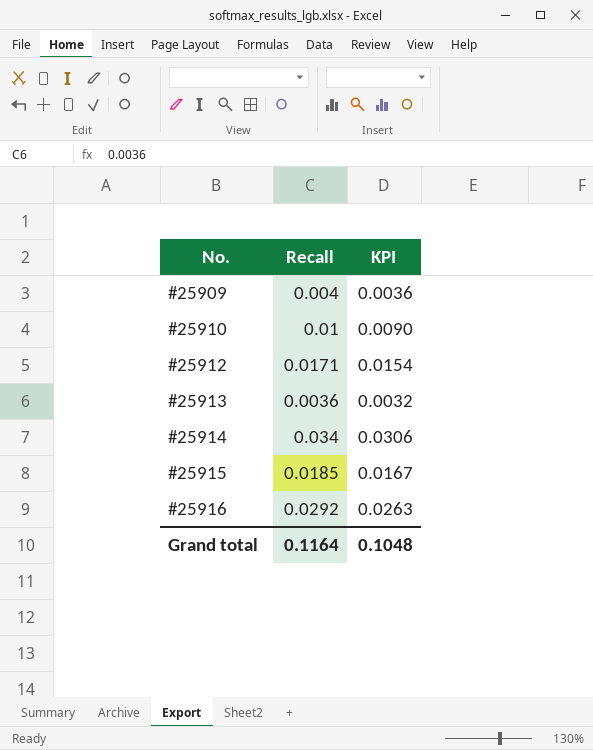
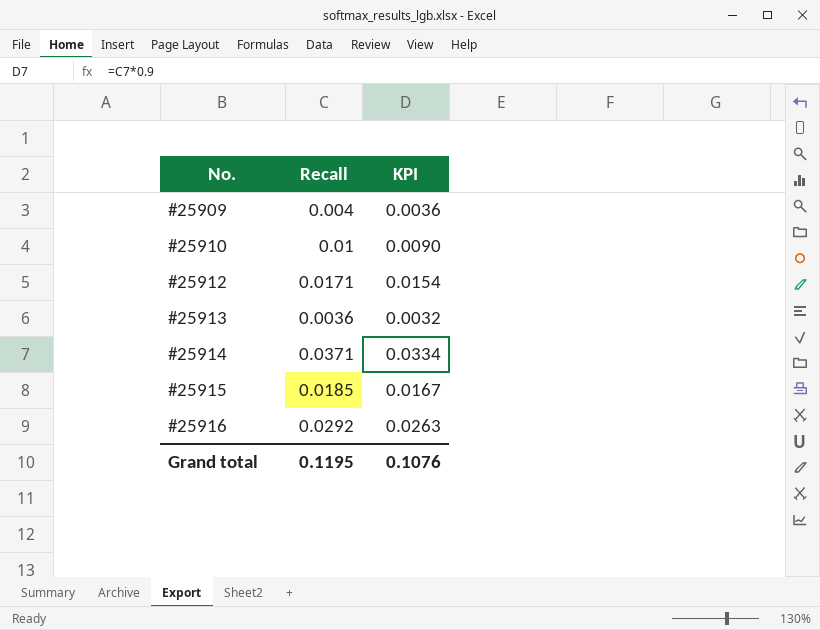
#25914 | Recall: 0.034 -> 0.0371
#25914 | KPI: 0.0306 -> 0.0334
Grand total | Recall: 0.1164 -> 0.1195
Grand total | KPI: 0.1048 -> 0.1076

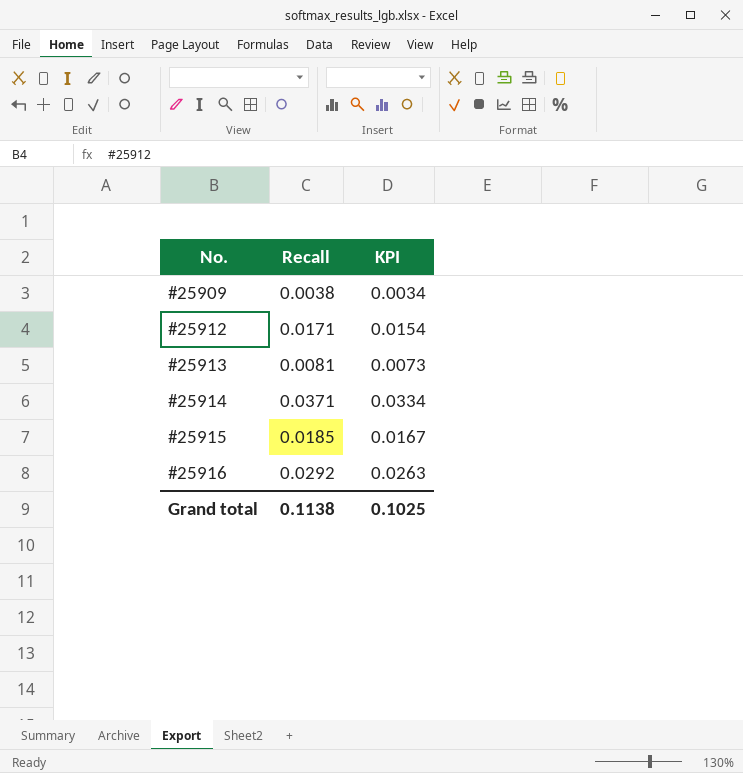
row #25910: 0.01 | 0.0090 -> none
#25909 | Recall: 0.004 -> 0.0038
#25909 | KPI: 0.0036 -> 0.0034
#25913 | Recall: 0.0036 -> 0.0081
#25913 | KPI: 0.0032 -> 0.0073
Grand total | Recall: 0.1195 -> 0.1138
Grand total | KPI: 0.1076 -> 0.1025

